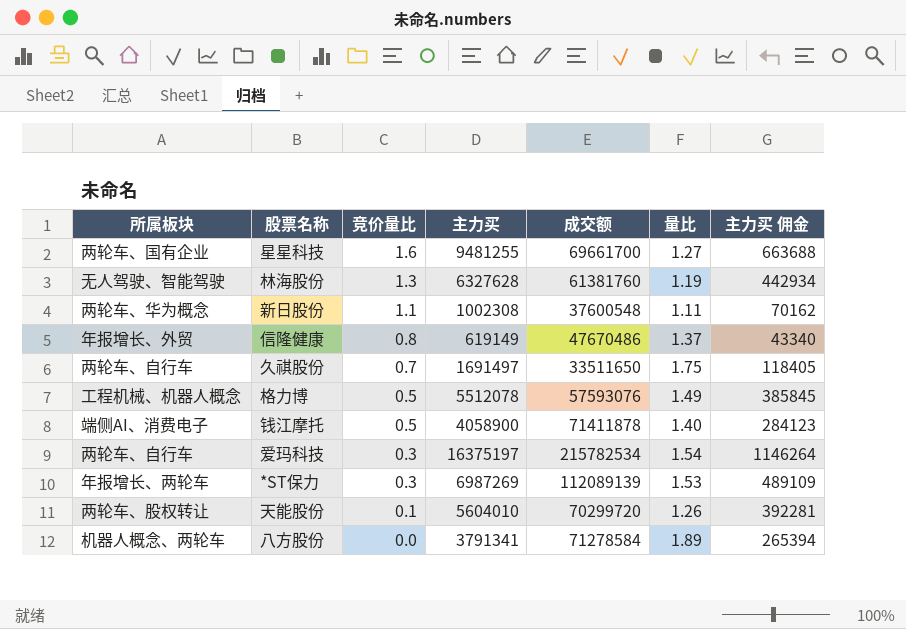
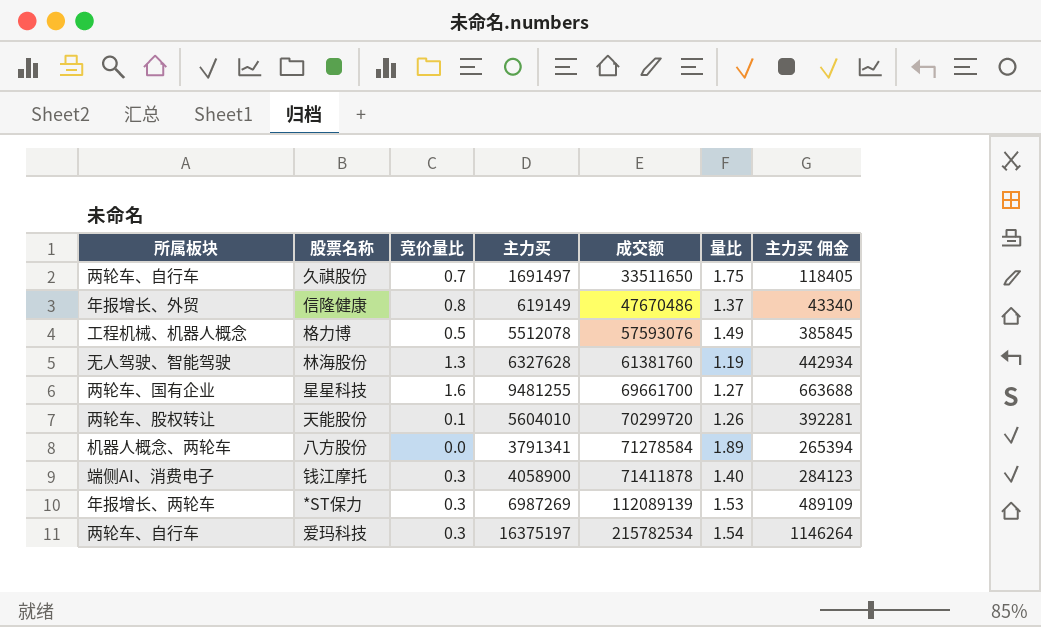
row order: 竞价量比 descending -> 成交额 ascending
row 新日股份: 两轮车、华为概念 | 1.1 | 1002308 | 37600548 | 1.11 | 70162 -> none
钱江摩托 | 竞价量比: 0.5 -> 0.3

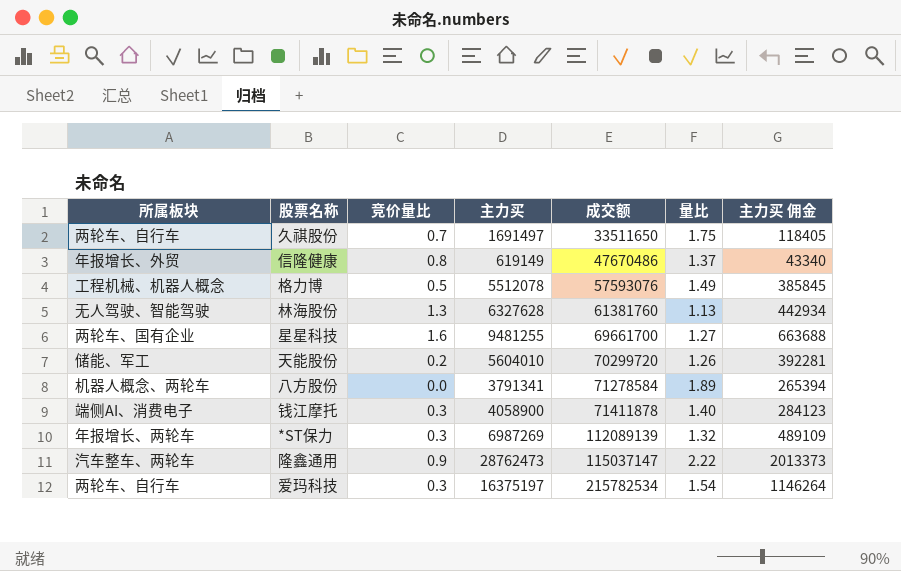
林海股份 | 量比: 1.19 -> 1.13
天能股份 | 所属板块: 两轮车、股权转让 -> 储能、军工
天能股份 | 竞价量比: 0.1 -> 0.2
*ST保力 | 量比: 1.53 -> 1.32
row 隆鑫通用: none -> 汽车整车、两轮车 | 0.9 | 28762473 | 115037147 | 2.22 | 2013373

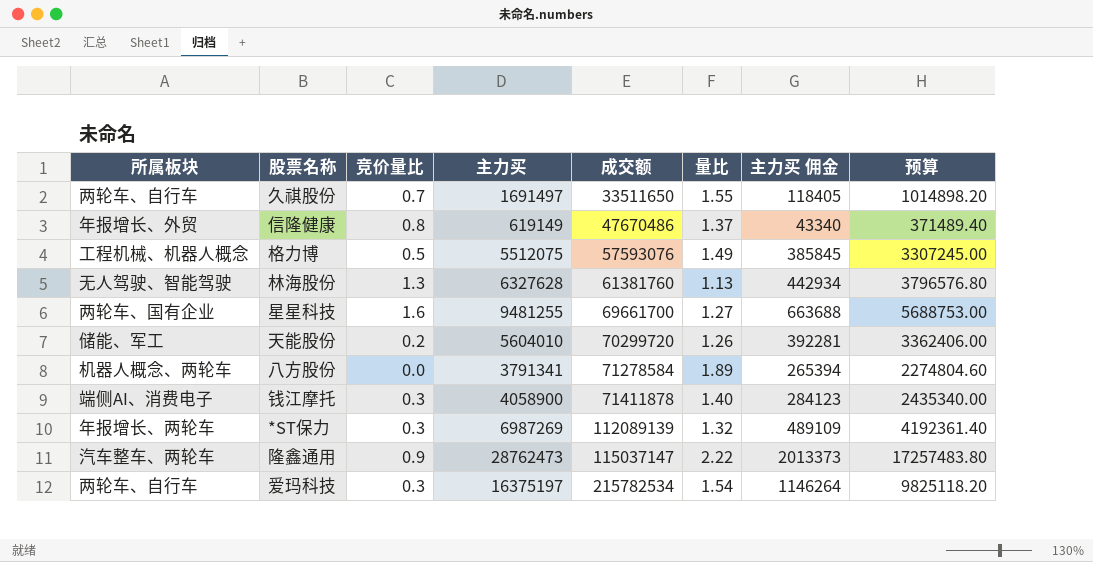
column 预算 | formula: none -> [主力买] * 0.6
久祺股份 | 量比: 1.75 -> 1.55
格力博 | 主力买: 5512078 -> 5512075

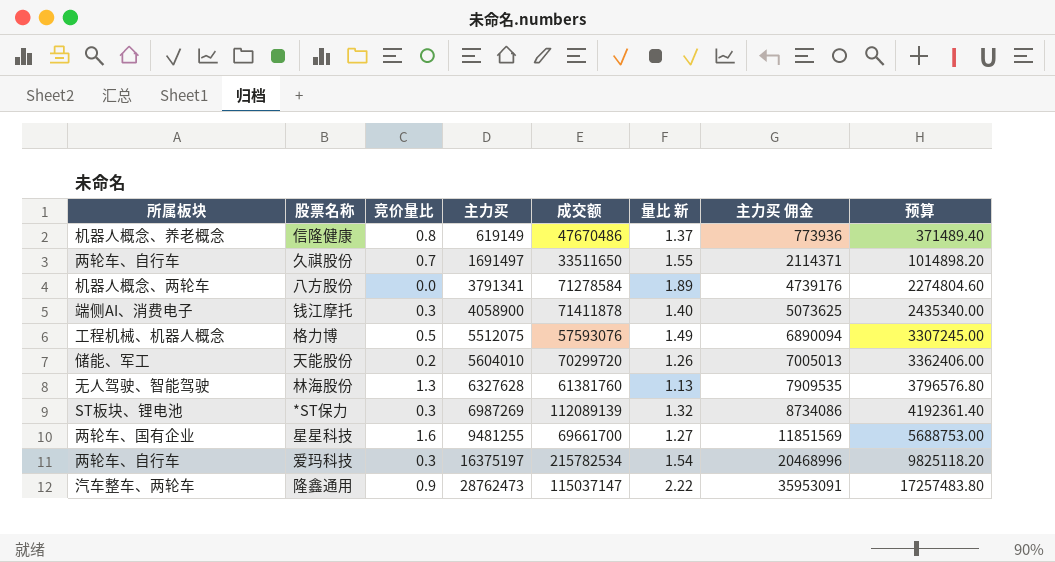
row order: 成交额 ascending -> 主力买 ascending
column name: 量比 -> 量比 新
column 主力买 佣金 | formula: [主力买] * 0.07 -> [主力买] * 1.25
信隆健康 | 所属板块: 年报增长、外贸 -> 机器人概念、养老概念
*ST保力 | 所属板块: 年报增长、两轮车 -> ST板块、锂电池

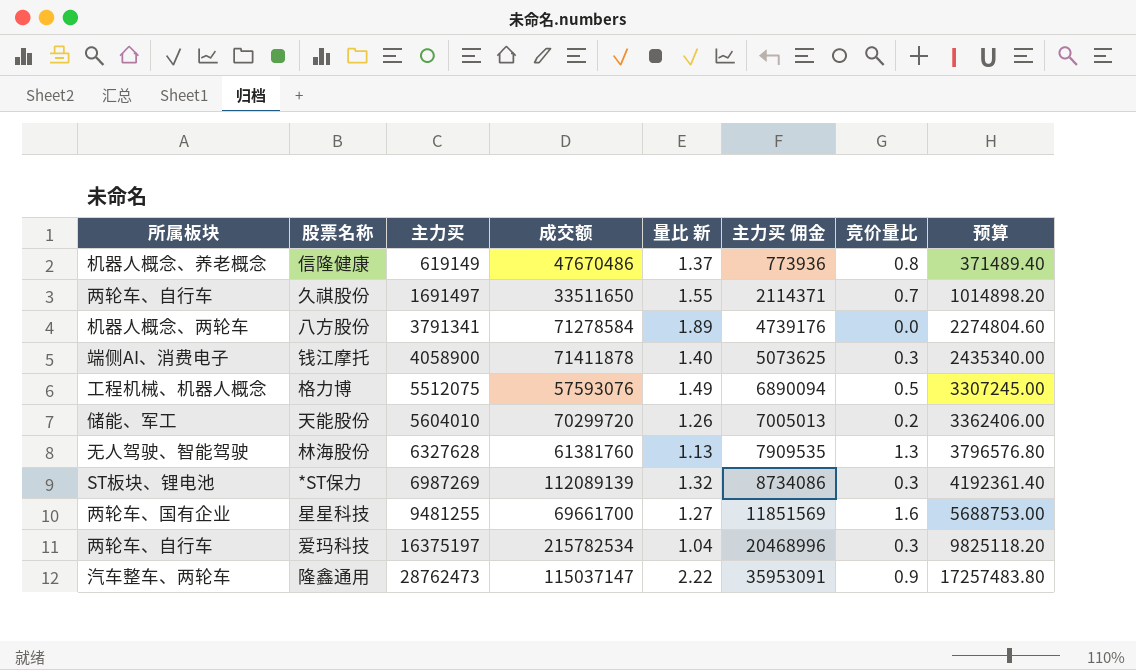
column 竞价量比 | position: 3 -> 7
爱玛科技 | 量比 新: 1.54 -> 1.04

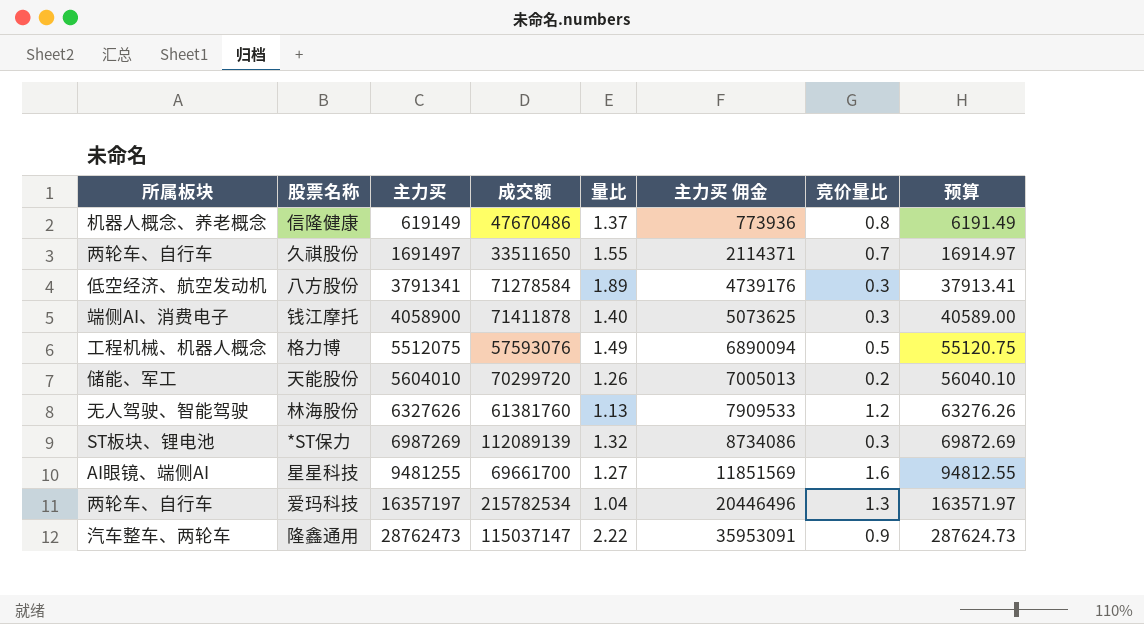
column name: 量比 新 -> 量比
column 预算 | formula: [主力买] * 0.6 -> [主力买] * 0.01
八方股份 | 所属板块: 机器人概念、两轮车 -> 低空经济、航空发动机
八方股份 | 竞价量比: 0.0 -> 0.3
林海股份 | 主力买: 6327628 -> 6327626
林海股份 | 主力买 佣金: 7909535 -> 7909533
林海股份 | 竞价量比: 1.3 -> 1.2
星星科技 | 所属板块: 两轮车、国有企业 -> AI眼镜、端侧AI
爱玛科技 | 主力买: 16375197 -> 16357197
爱玛科技 | 主力买 佣金: 20468996 -> 20446496
爱玛科技 | 竞价量比: 0.3 -> 1.3

